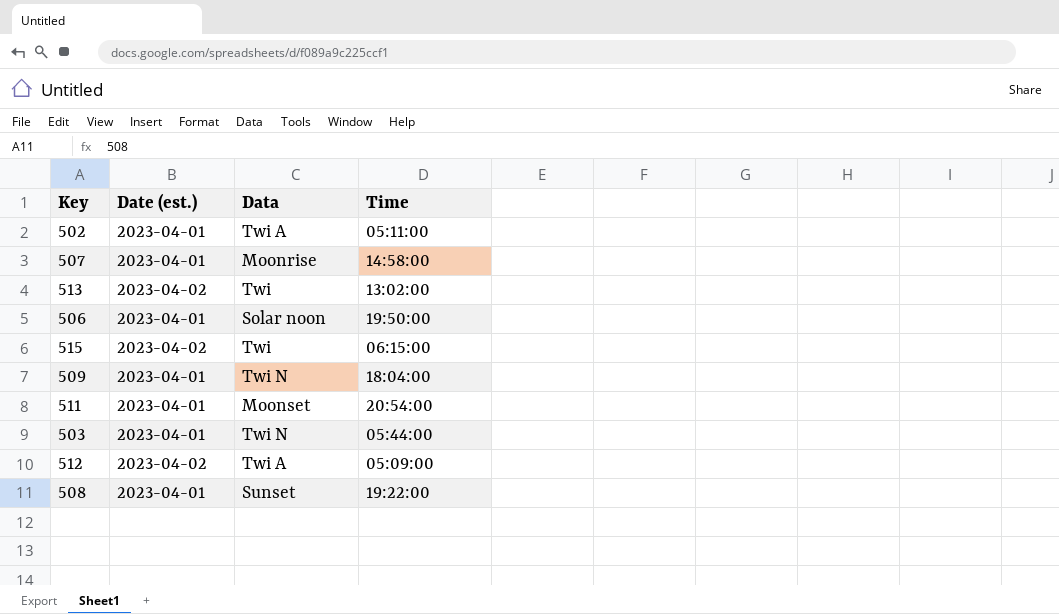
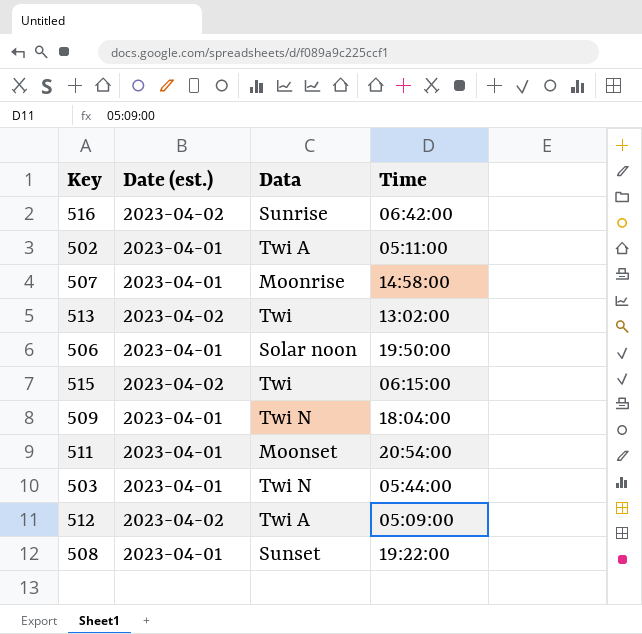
row 516: none -> 2023-04-02 | Sunrise | 06:42:00

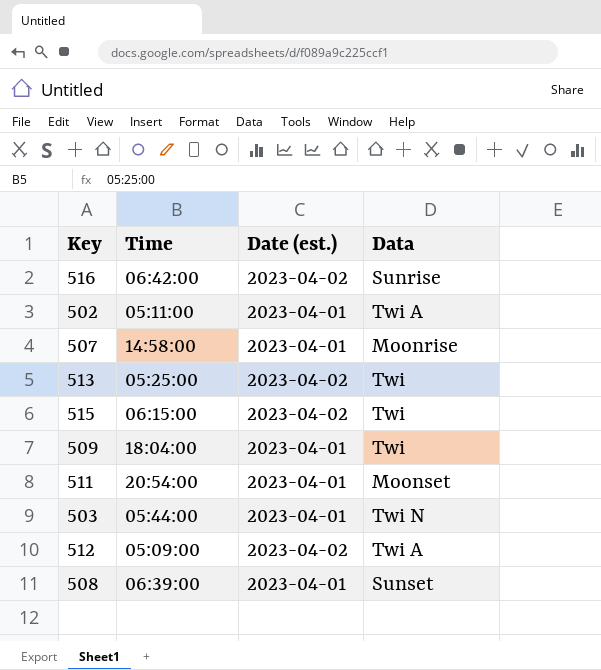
column Time | position: 4 -> 2
row 506: 2023-04-01 | Solar noon | 19:50:00 -> none
513 | Time: 13:02:00 -> 05:25:00
509 | Data: Twi N -> Twi
508 | Time: 19:22:00 -> 06:39:00

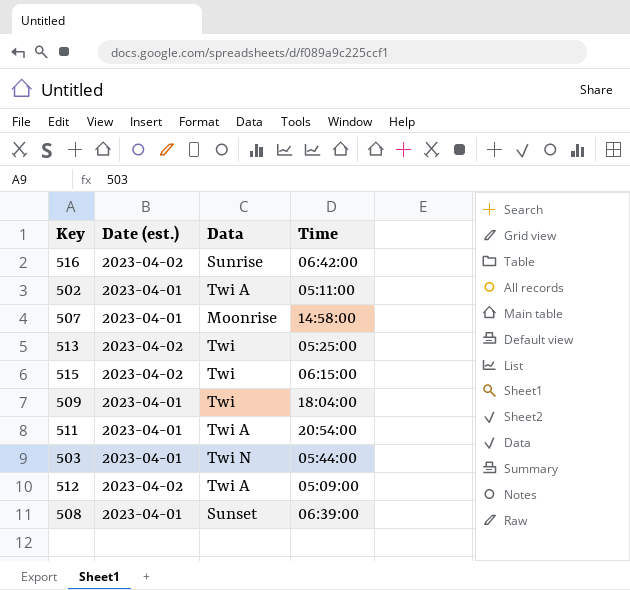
column Time | position: 2 -> 4
511 | Data: Moonset -> Twi A

